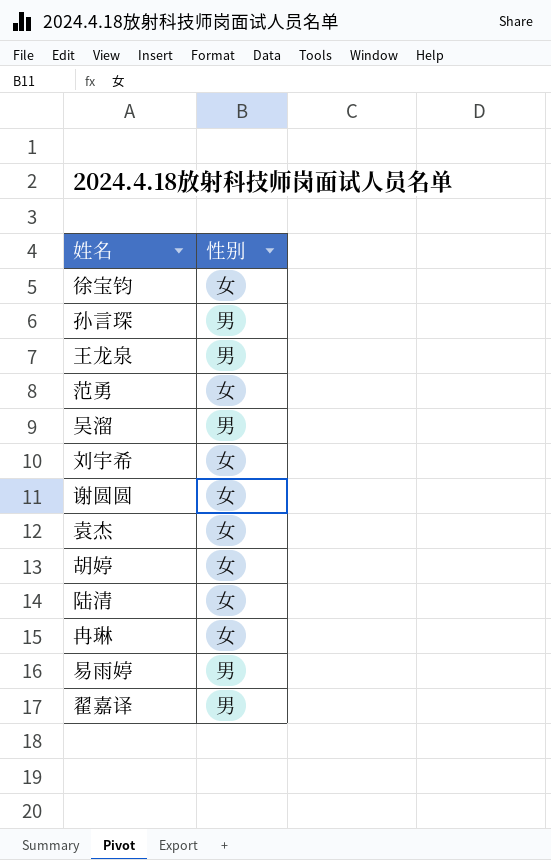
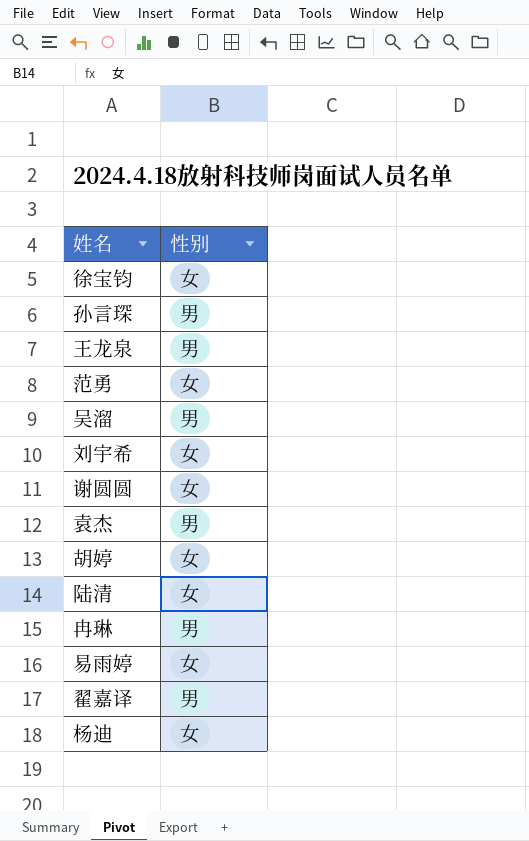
袁杰 | 性别: 女 -> 男
冉琳 | 性别: 女 -> 男
易雨婷 | 性别: 男 -> 女
row 杨迪: none -> 女

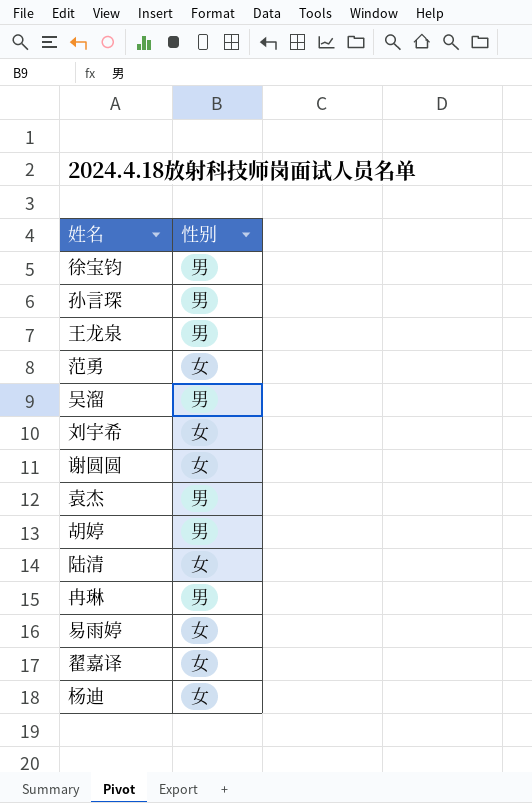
徐宝钧 | 性别: 女 -> 男
胡婷 | 性别: 女 -> 男
翟嘉译 | 性别: 男 -> 女

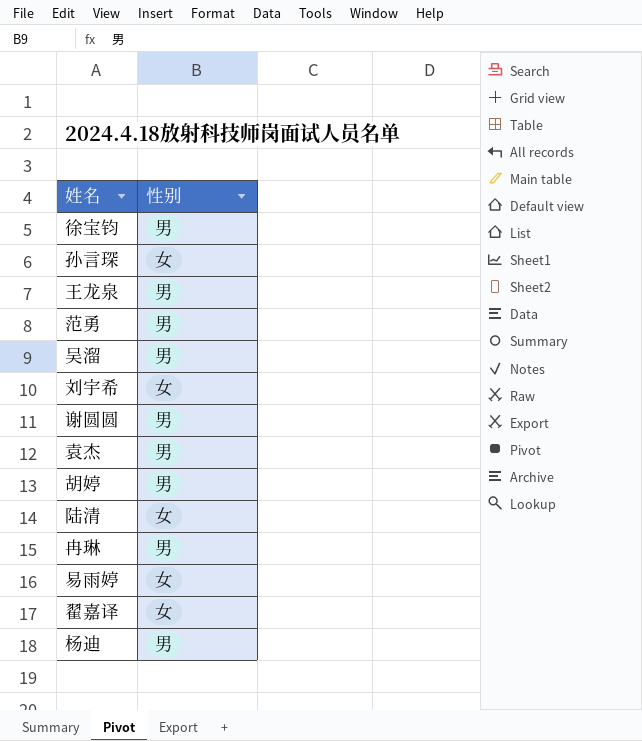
孙言琛 | 性别: 男 -> 女
范勇 | 性别: 女 -> 男
谢圆圆 | 性别: 女 -> 男
杨迪 | 性别: 女 -> 男

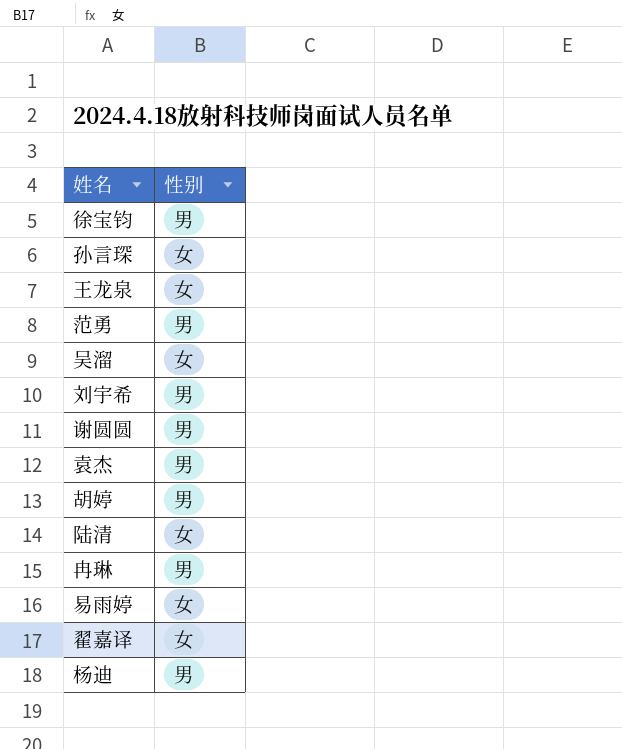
王龙泉 | 性别: 男 -> 女
吴溜 | 性别: 男 -> 女
刘宇希 | 性别: 女 -> 男

